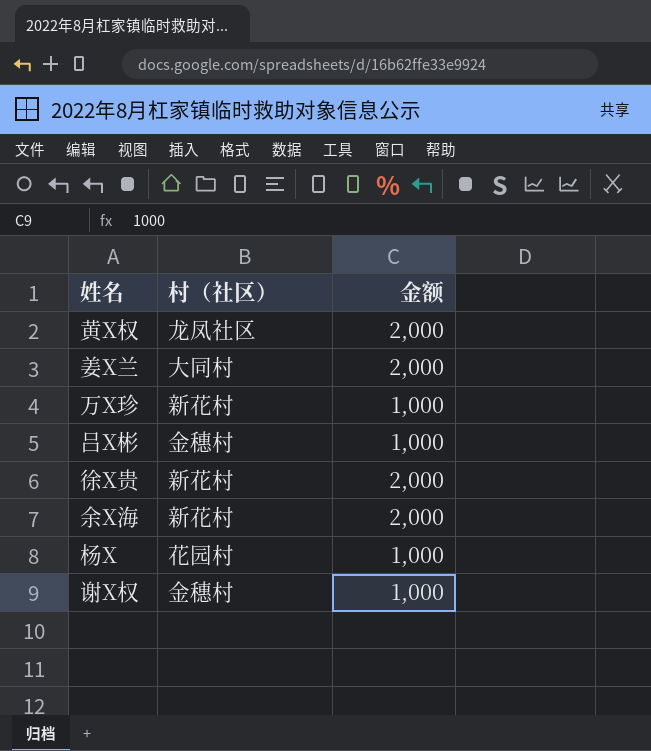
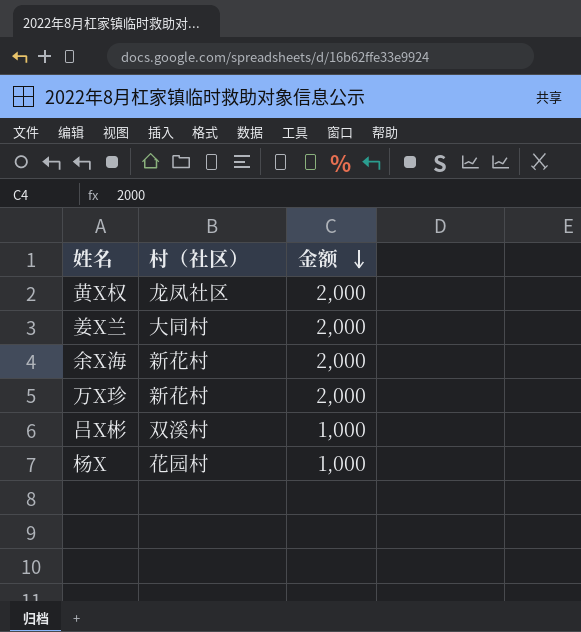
row order: none -> 金额 descending
row 徐X贵: 新花村 | 2,000 -> none
row 谢X权: 金穗村 | 1,000 -> none
万X珍 | 金额: 1,000 -> 2,000
吕X彬 | 村（社区）: 金穗村 -> 双溪村

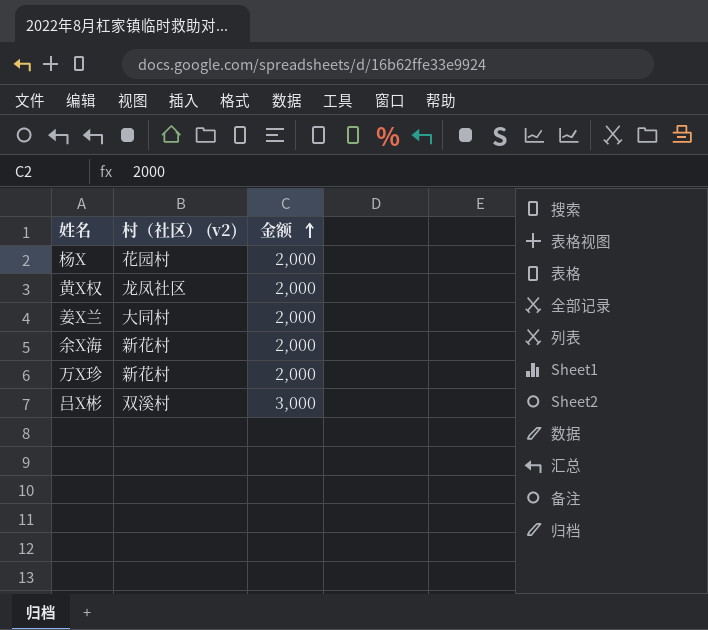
row order: 金额 descending -> 金额 ascending
column name: 村（社区） -> 村（社区） (v2)
杨X | 金额: 1,000 -> 2,000
吕X彬 | 金额: 1,000 -> 3,000

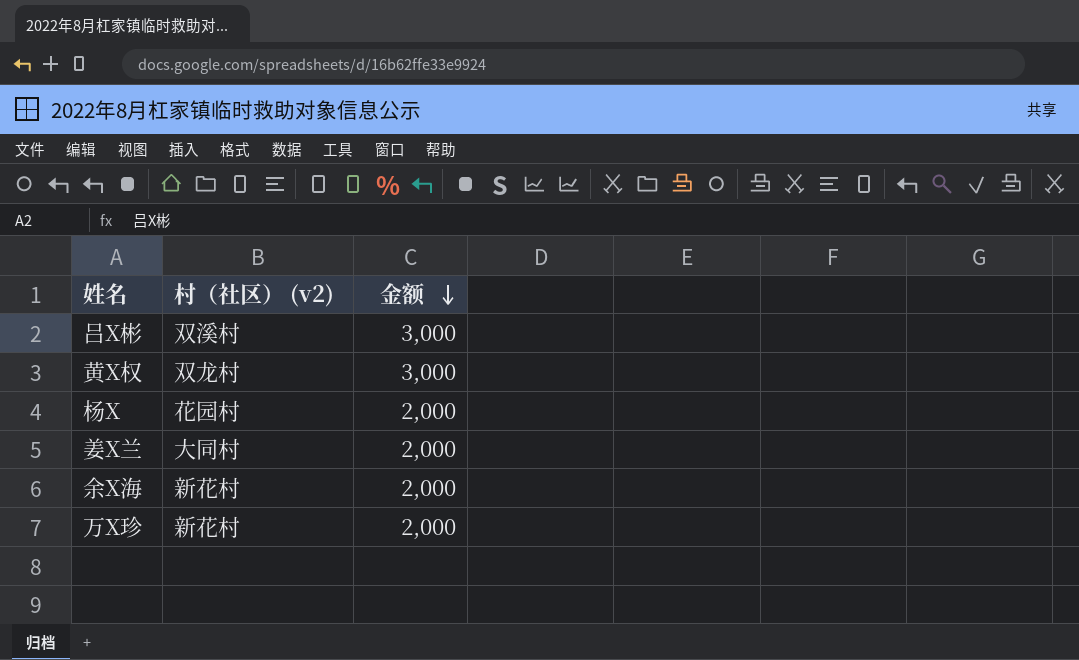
row order: 金额 ascending -> 金额 descending
黄X权 | 村（社区） (v2): 龙凤社区 -> 双龙村
黄X权 | 金额: 2,000 -> 3,000

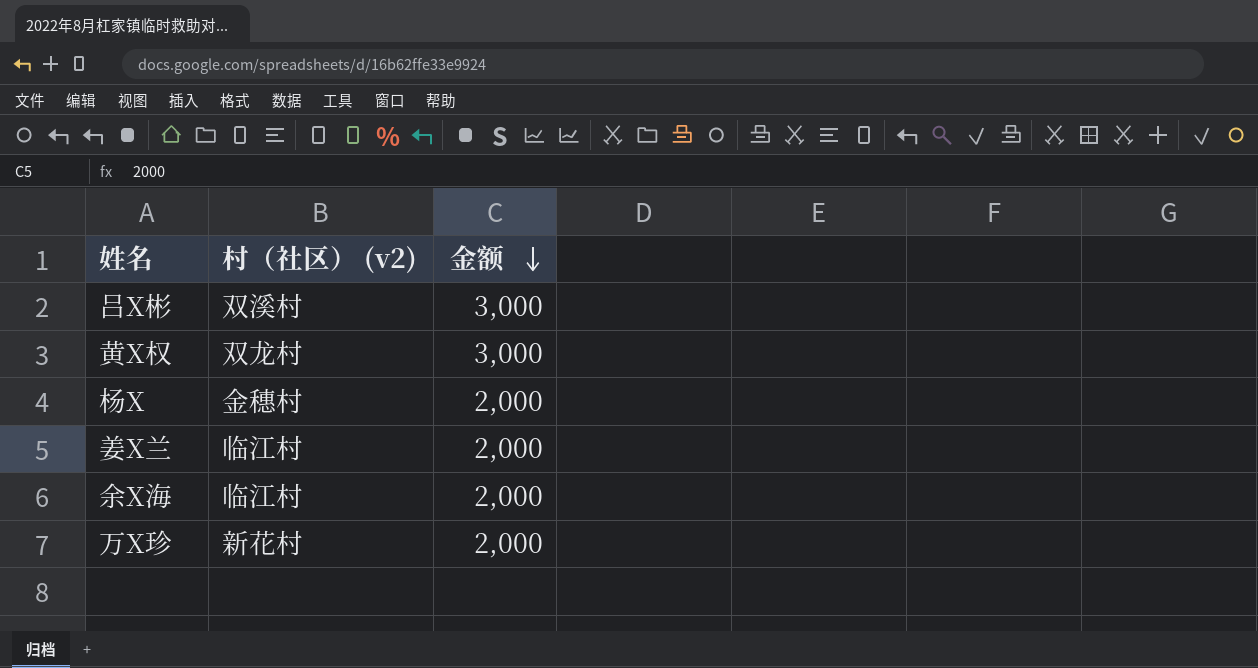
杨X | 村（社区） (v2): 花园村 -> 金穗村
姜X兰 | 村（社区） (v2): 大同村 -> 临江村
余X海 | 村（社区） (v2): 新花村 -> 临江村

